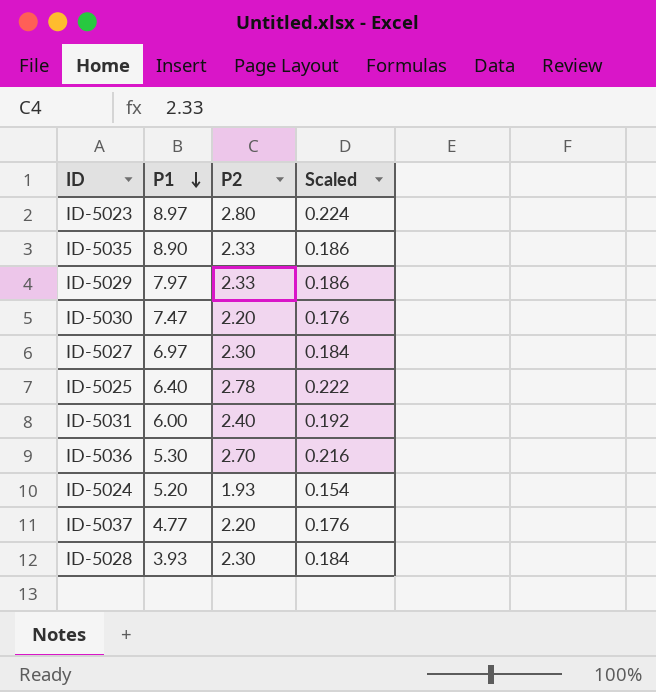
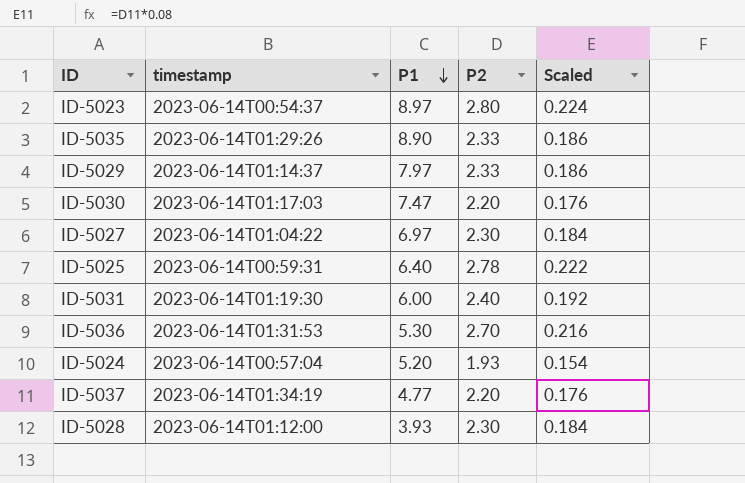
column timestamp | position: none -> 2

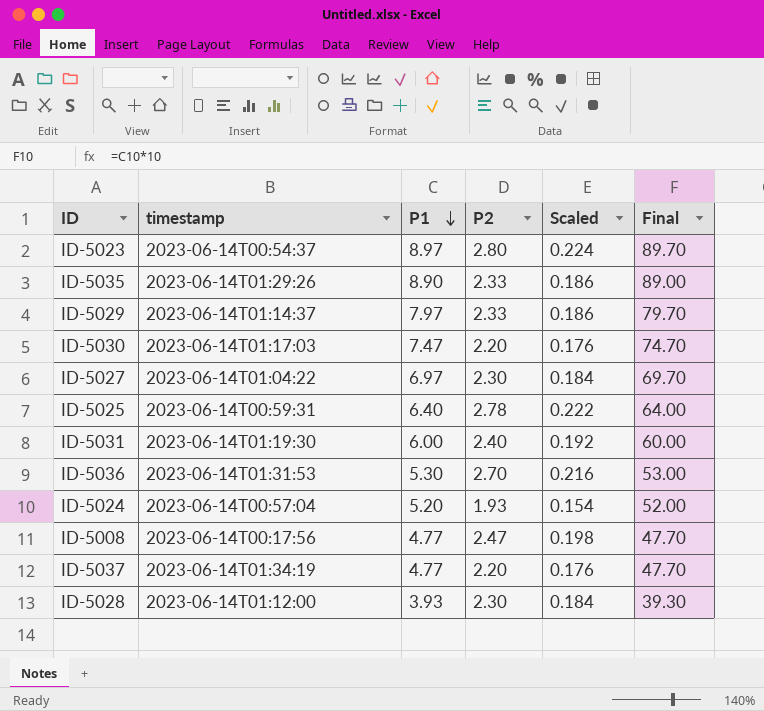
column Final | formula: none -> [P1] * 10
row ID-5008: none -> 2023-06-14T00:17:56 | 4.77 | 2.47 | 0.198 | 47.70

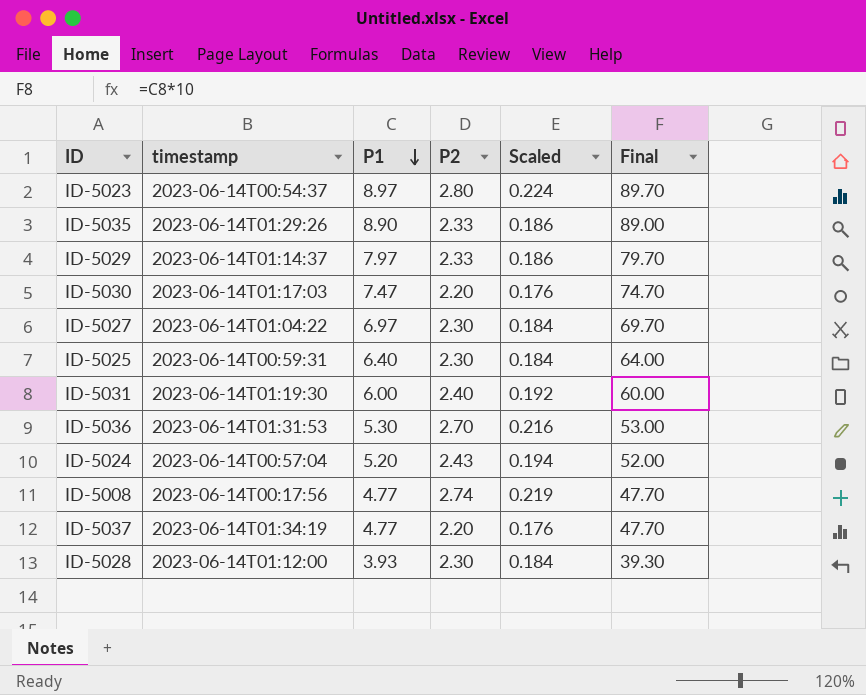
ID-5025 | P2: 2.78 -> 2.30
ID-5025 | Scaled: 0.222 -> 0.184
ID-5024 | P2: 1.93 -> 2.43
ID-5024 | Scaled: 0.154 -> 0.194
ID-5008 | P2: 2.47 -> 2.74
ID-5008 | Scaled: 0.198 -> 0.219

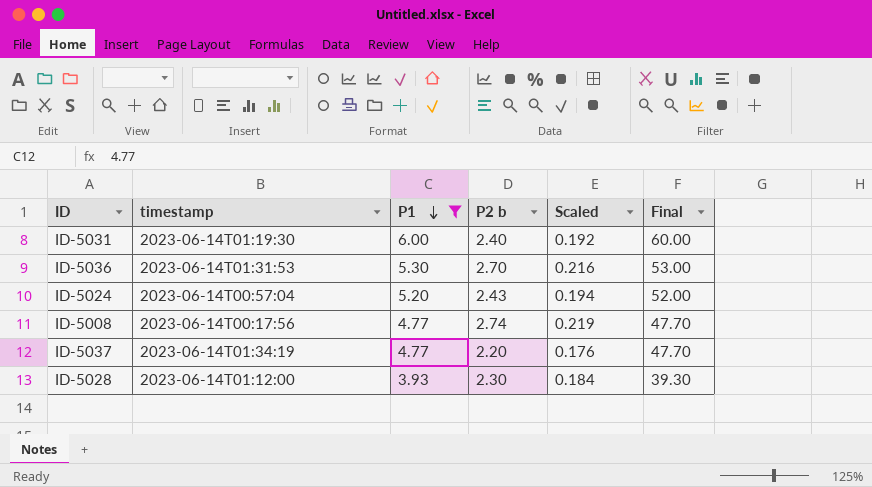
filter: none -> P1 <= 6.00
column name: P2 -> P2 b

